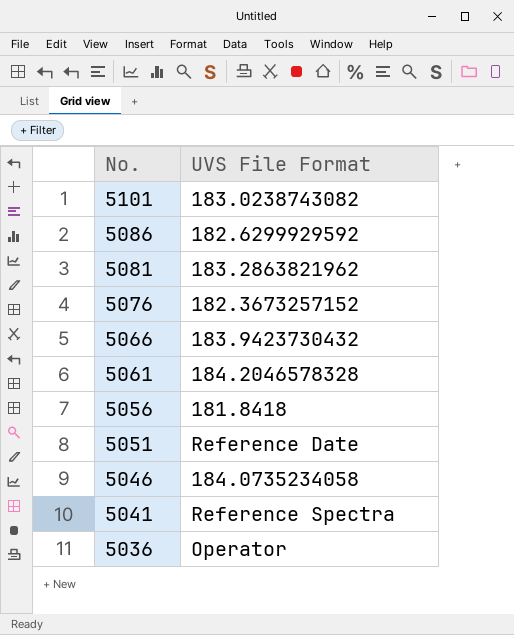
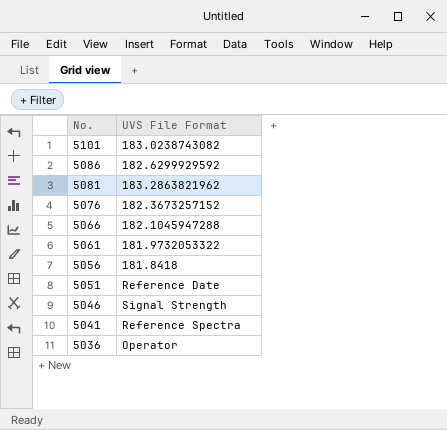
5066 | UVS File Format: 183.9423730432 -> 182.1045947288
5061 | UVS File Format: 184.2046578328 -> 181.9732053322
5046 | UVS File Format: 184.0735234058 -> Signal Strength

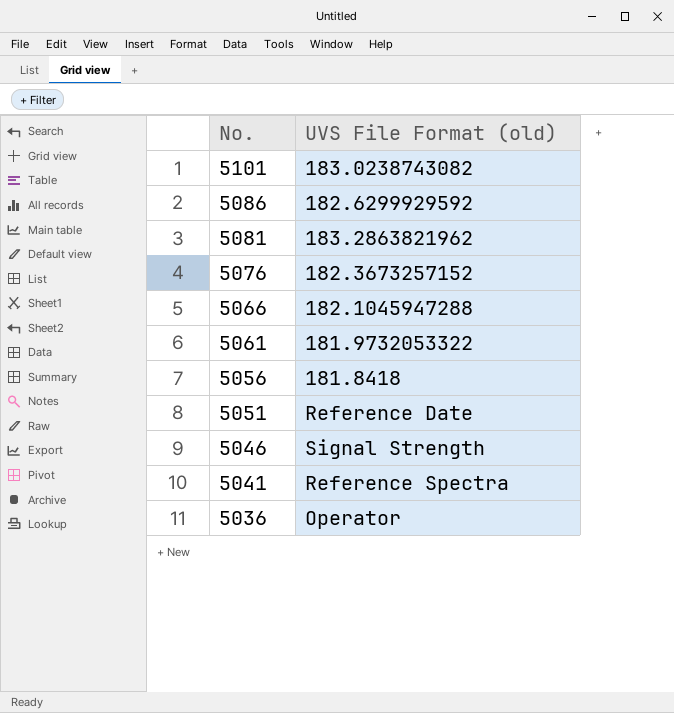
column name: UVS File Format -> UVS File Format (old)

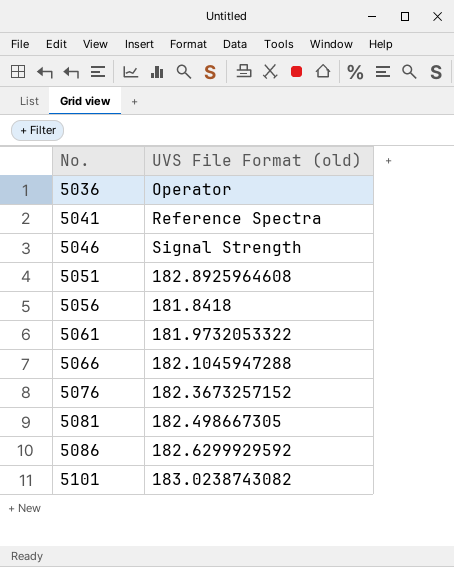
row order: No. descending -> No. ascending
5051 | UVS File Format (old): Reference Date -> 182.8925964608
5081 | UVS File Format (old): 183.2863821962 -> 182.498667305

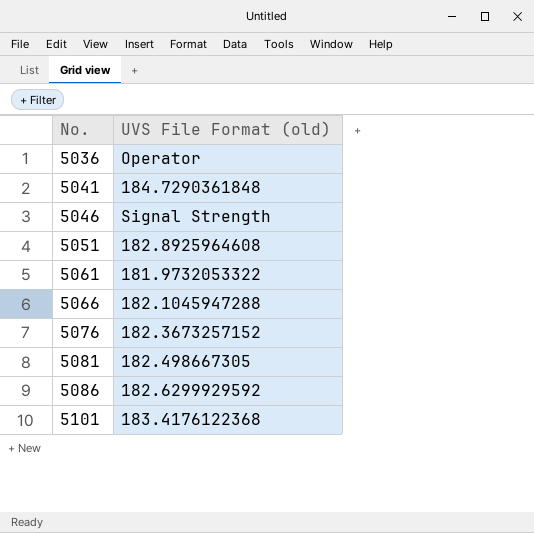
row 5056: 181.8418 -> none
5041 | UVS File Format (old): Reference Spectra -> 184.7290361848
5101 | UVS File Format (old): 183.0238743082 -> 183.4176122368

